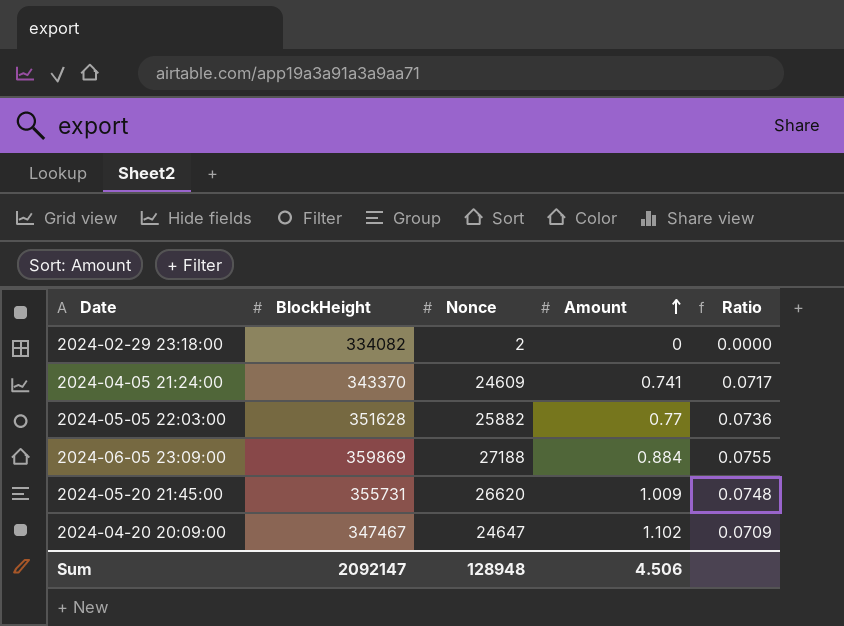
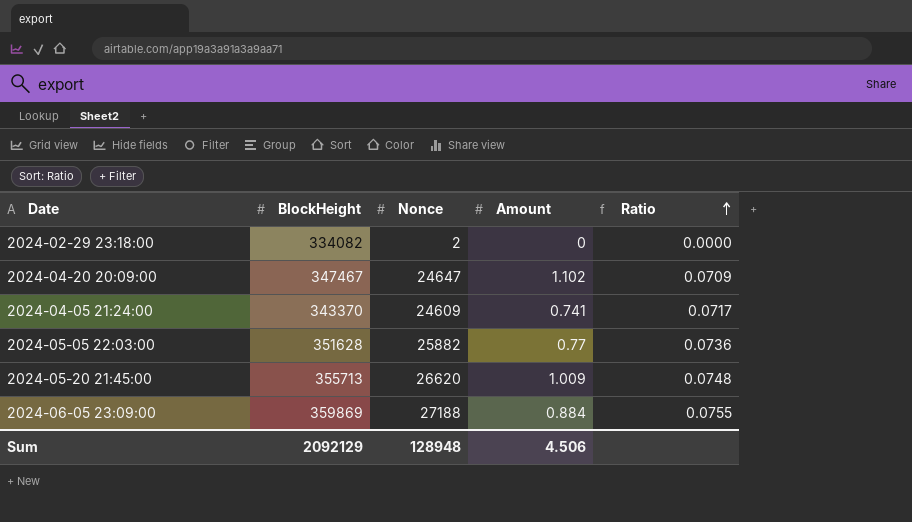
row order: Amount ascending -> Ratio ascending
2024-05-20 21:45:00 | BlockHeight: 355731 -> 355713
Sum | BlockHeight: 2092147 -> 2092129

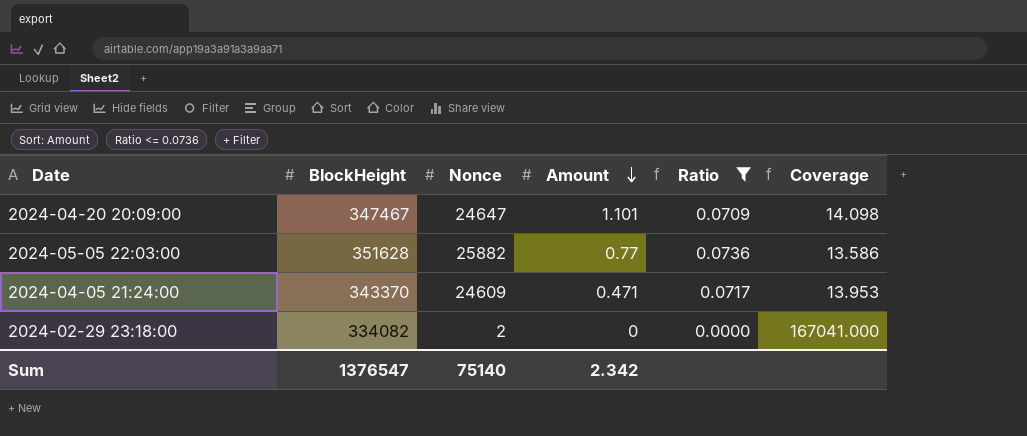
filter: none -> Ratio <= 0.0736
row order: Ratio ascending -> Amount descending
column Coverage | formula: none -> [BlockHeight] / [Nonce]
2024-04-20 20:09:00 | Amount: 1.102 -> 1.101
2024-04-05 21:24:00 | Amount: 0.741 -> 0.471
Sum | BlockHeight: 2092129 -> 1376547
Sum | Nonce: 128948 -> 75140
Sum | Amount: 4.506 -> 2.342

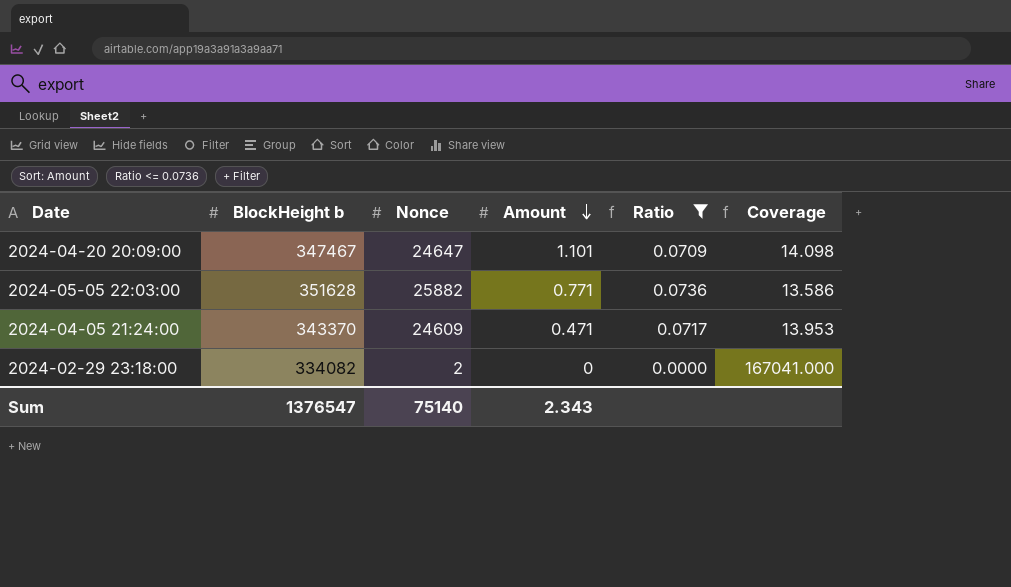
column name: BlockHeight -> BlockHeight b
2024-05-05 22:03:00 | Amount: 0.77 -> 0.771
Sum | Amount: 2.342 -> 2.343

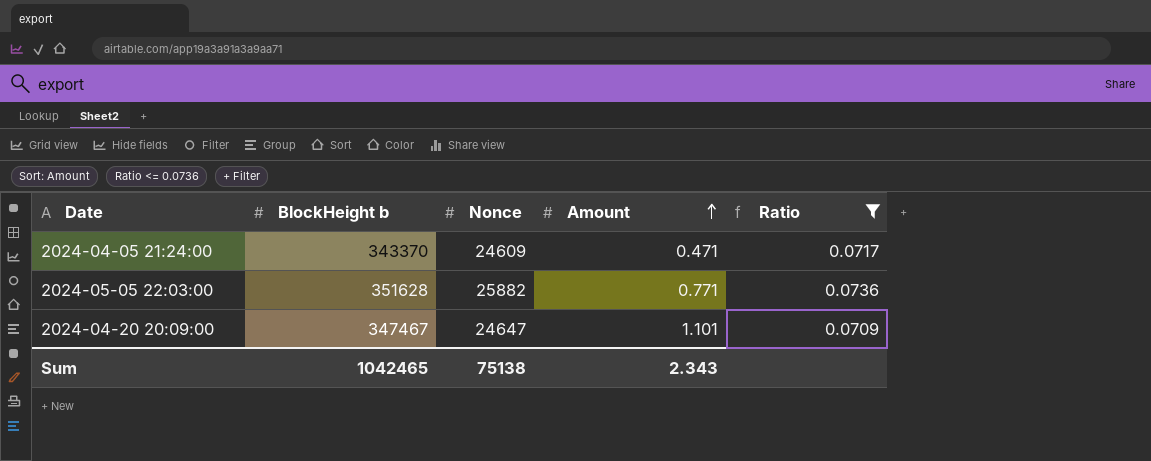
row order: Amount descending -> Amount ascending
column Coverage | formula: [BlockHeight b] / [Nonce] -> none
row 2024-02-29 23:18:00: 334082 | 2 | 0 | 0.0000 | 167041.000 -> none
Sum | BlockHeight b: 1376547 -> 1042465
Sum | Nonce: 75140 -> 75138

